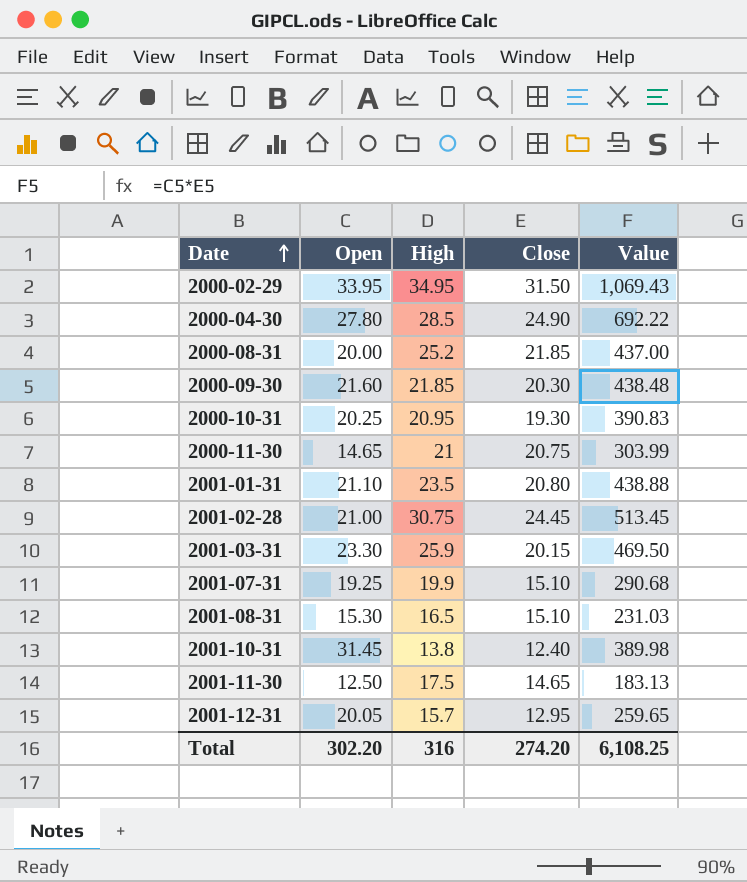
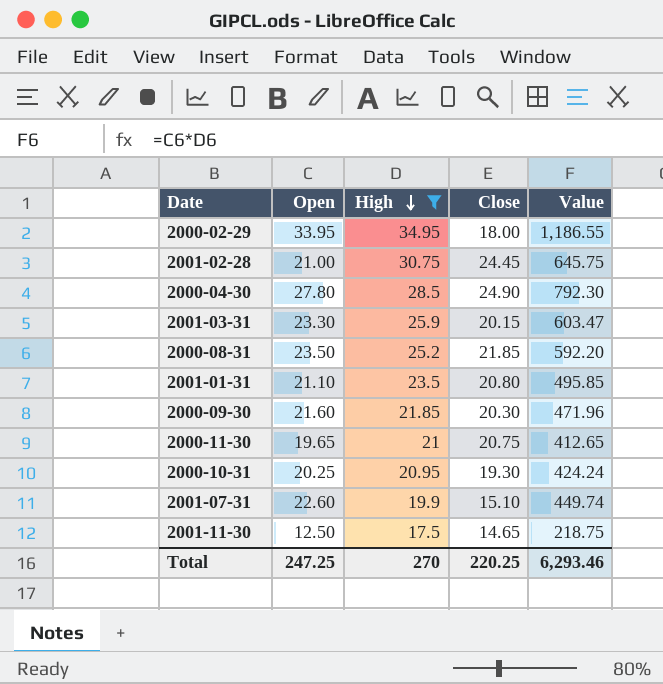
filter: none -> High >= 17.5
row order: Date ascending -> High descending
column Value | formula: [Open] * [Close] -> [Open] * [High]
2000-02-29 | Close: 31.50 -> 18.00
2000-08-31 | Open: 20.00 -> 23.50
2000-11-30 | Open: 14.65 -> 19.65
2001-07-31 | Open: 19.25 -> 22.60
Total | Open: 302.20 -> 247.25
Total | High: 316 -> 270
Total | Close: 274.20 -> 220.25
Total | Value: 6,108.25 -> 6,293.46

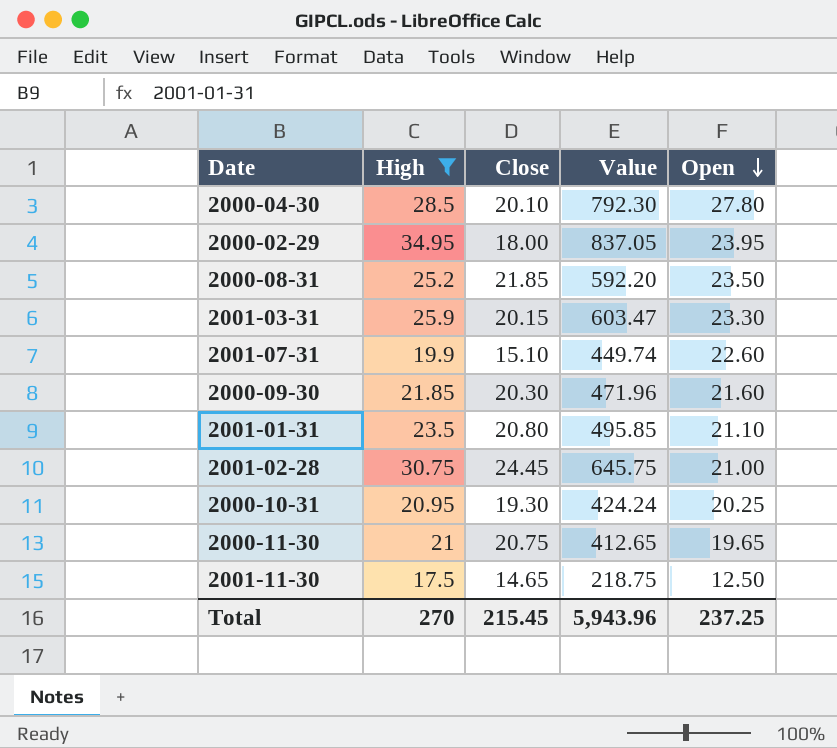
row order: High descending -> Open descending
column Open | position: 2 -> 5
2000-04-30 | Close: 24.90 -> 20.10
2000-02-29 | Value: 1,186.55 -> 837.05
2000-02-29 | Open: 33.95 -> 23.95
Total | Close: 220.25 -> 215.45
Total | Value: 6,293.46 -> 5,943.96
Total | Open: 247.25 -> 237.25

